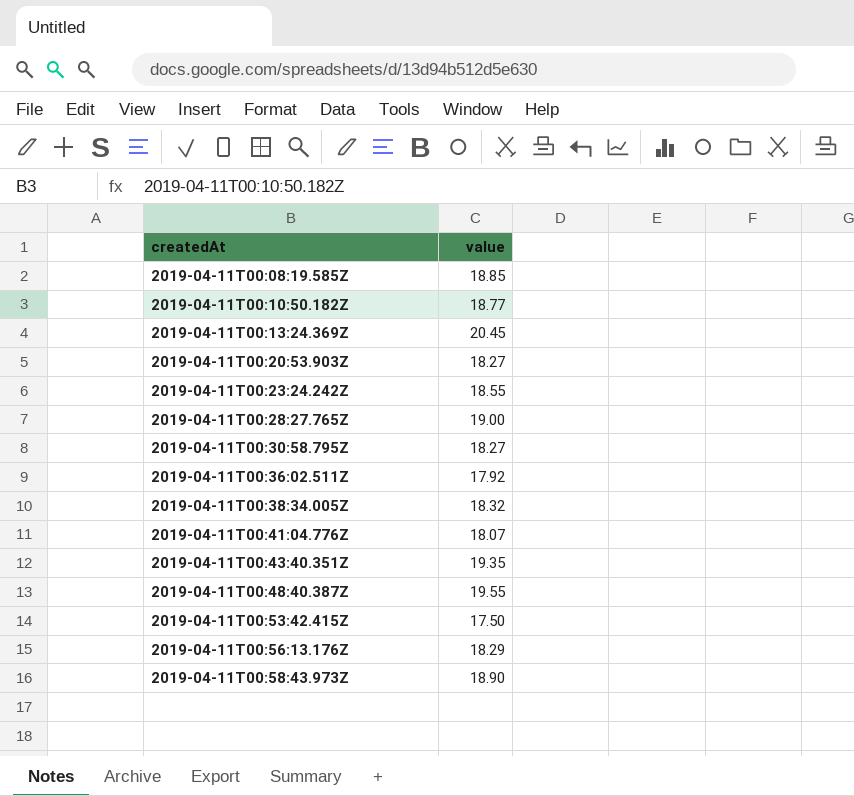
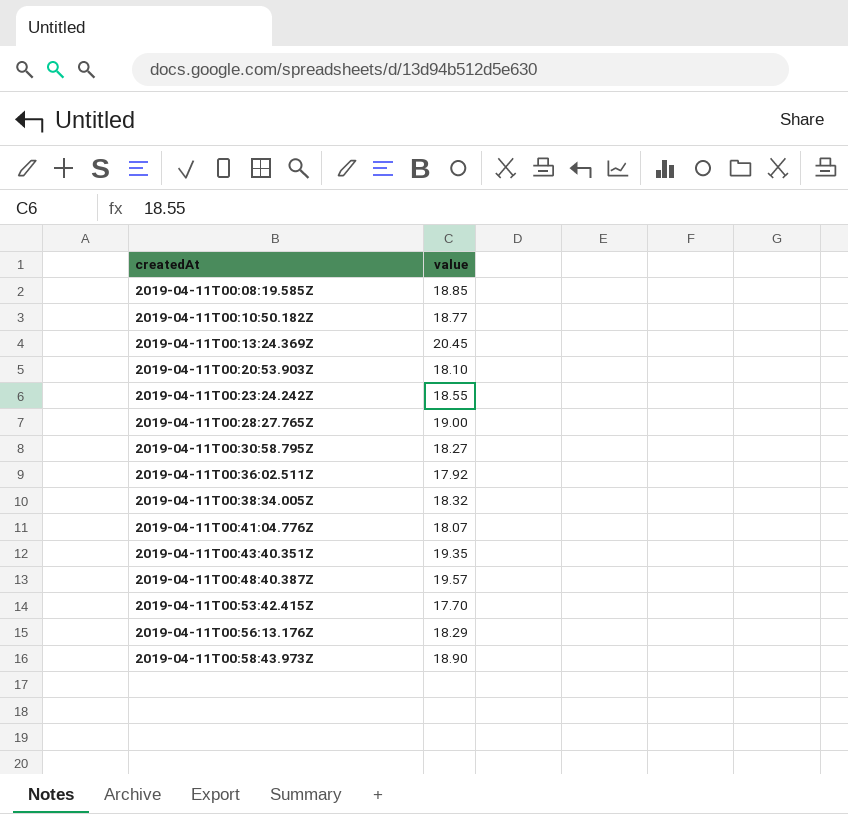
2019-04-11T00:20:53.903Z | value: 18.27 -> 18.10
2019-04-11T00:48:40.387Z | value: 19.55 -> 19.57
2019-04-11T00:53:42.415Z | value: 17.50 -> 17.70

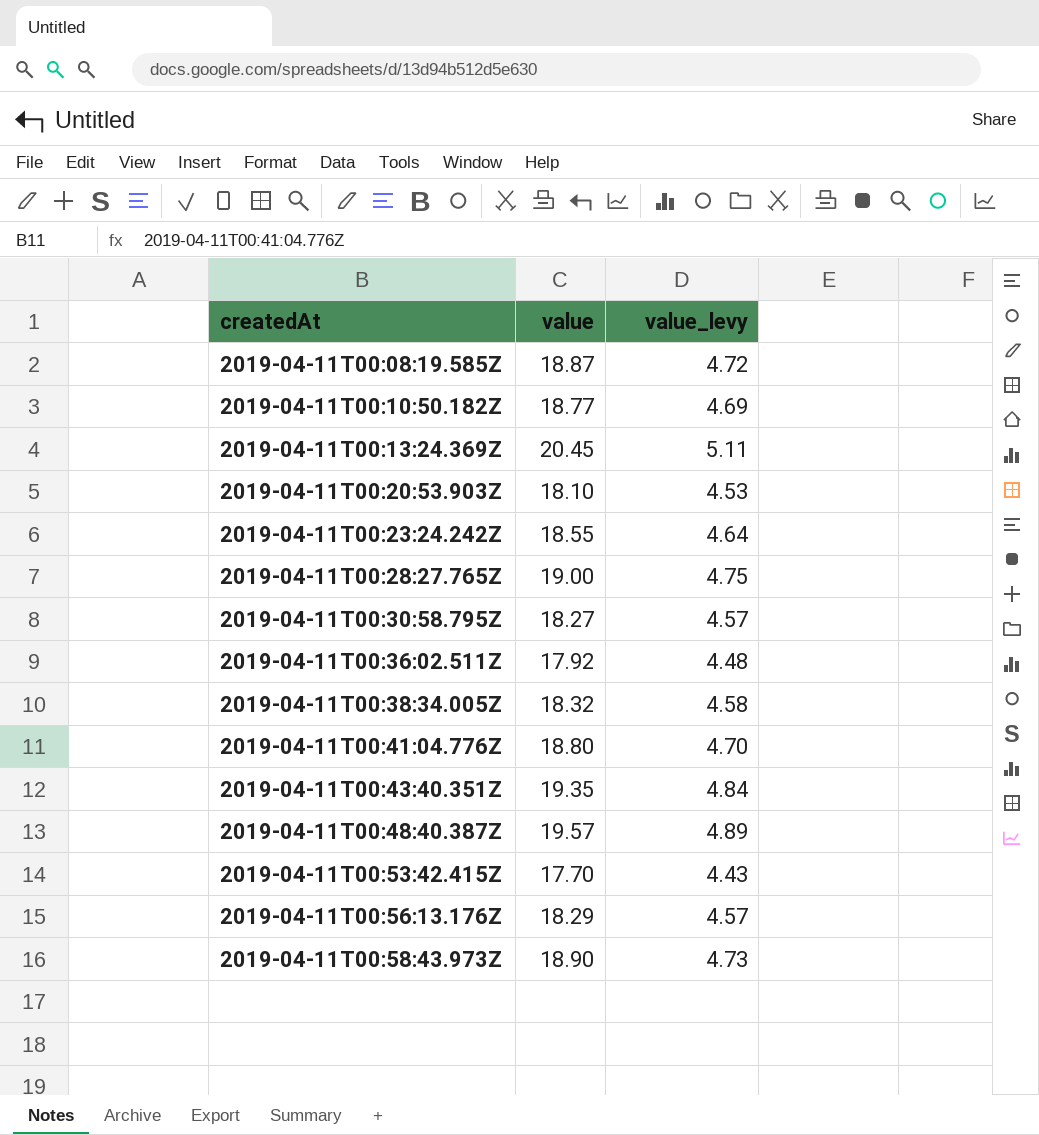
column value_levy | formula: none -> [value] * 0.25
2019-04-11T00:08:19.585Z | value: 18.85 -> 18.87
2019-04-11T00:41:04.776Z | value: 18.07 -> 18.80

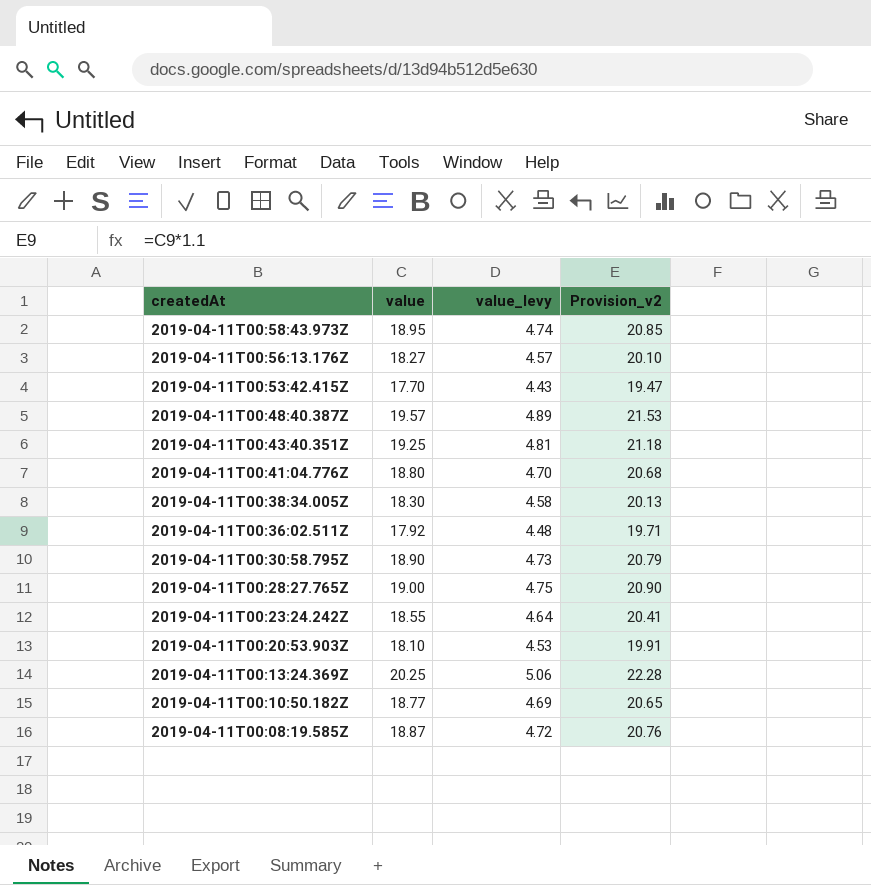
row order: createdAt ascending -> createdAt descending
column Provision_v2 | formula: none -> [value] * 1.1
2019-04-11T00:58:43.973Z | value: 18.90 -> 18.95
2019-04-11T00:58:43.973Z | value_levy: 4.73 -> 4.74
2019-04-11T00:56:13.176Z | value: 18.29 -> 18.27
2019-04-11T00:43:40.351Z | value: 19.35 -> 19.25
2019-04-11T00:43:40.351Z | value_levy: 4.84 -> 4.81
2019-04-11T00:38:34.005Z | value: 18.32 -> 18.30
2019-04-11T00:30:58.795Z | value: 18.27 -> 18.90
2019-04-11T00:30:58.795Z | value_levy: 4.57 -> 4.73
2019-04-11T00:13:24.369Z | value: 20.45 -> 20.25
2019-04-11T00:13:24.369Z | value_levy: 5.11 -> 5.06

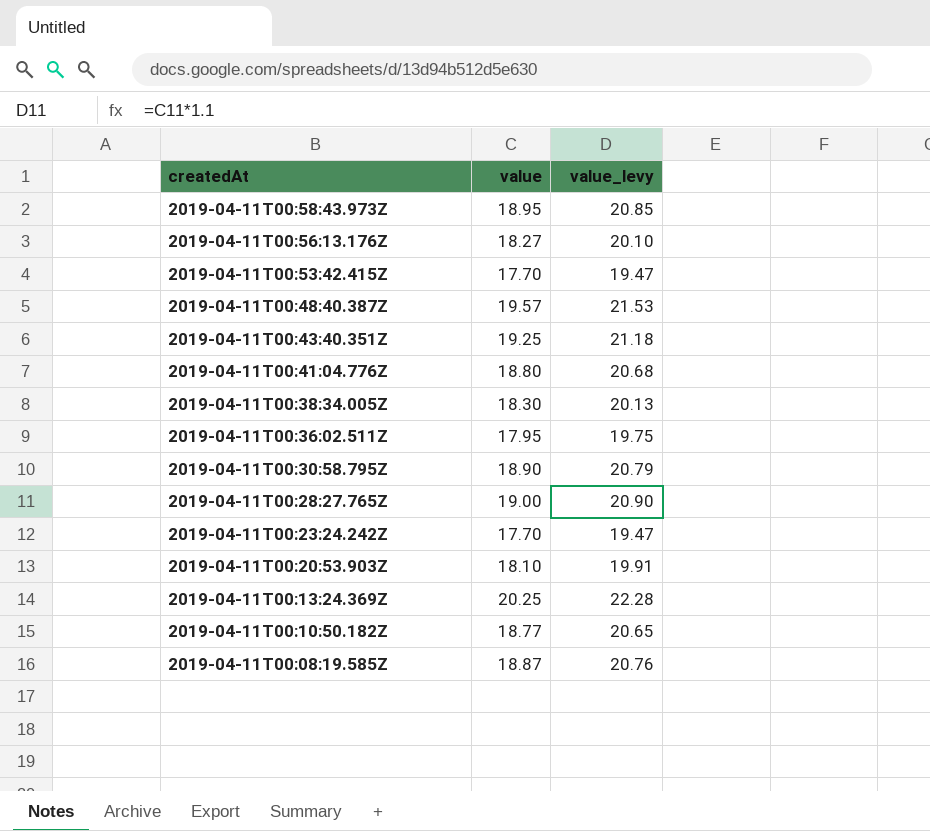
column Provision_v2 | formula: [value] * 1.1 -> none
column value_levy | formula: [value] * 0.25 -> [value] * 1.1
2019-04-11T00:36:02.511Z | value: 17.92 -> 17.95
2019-04-11T00:23:24.242Z | value: 18.55 -> 17.70

